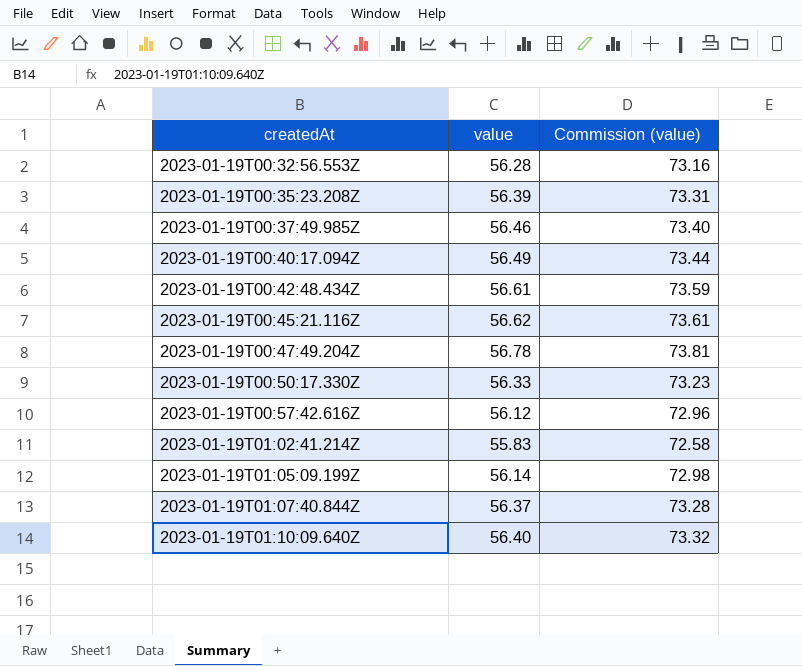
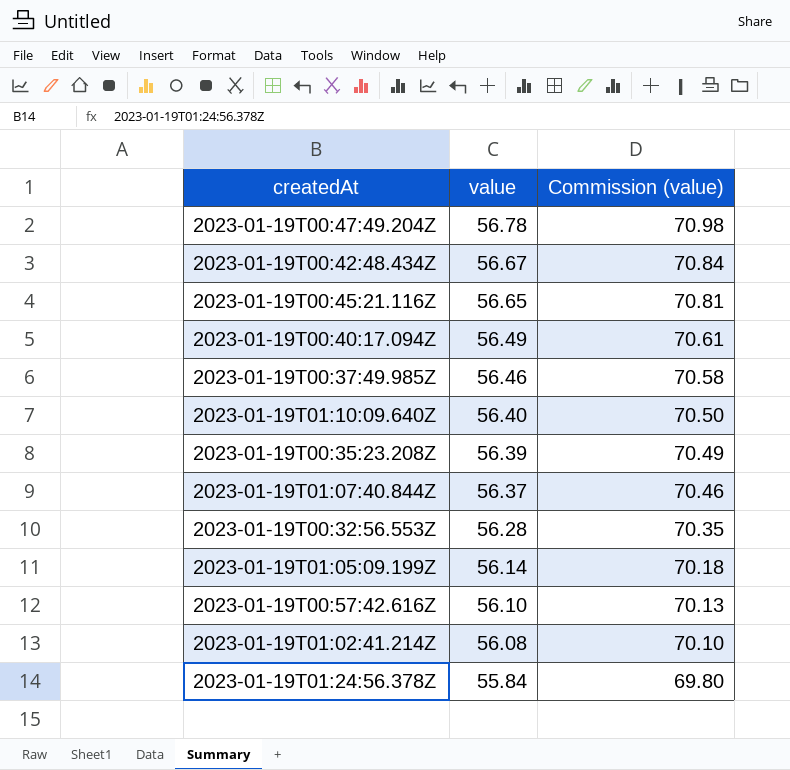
row order: createdAt ascending -> value descending
column Commission (value) | formula: [value] * 1.3 -> [value] * 1.25
row 2023-01-19T00:50:17.330Z: 56.33 | 73.23 -> none
2023-01-19T00:42:48.434Z | value: 56.61 -> 56.67
2023-01-19T00:45:21.116Z | value: 56.62 -> 56.65
2023-01-19T00:57:42.616Z | value: 56.12 -> 56.10
2023-01-19T01:02:41.214Z | value: 55.83 -> 56.08
row 2023-01-19T01:24:56.378Z: none -> 55.84 | 69.80

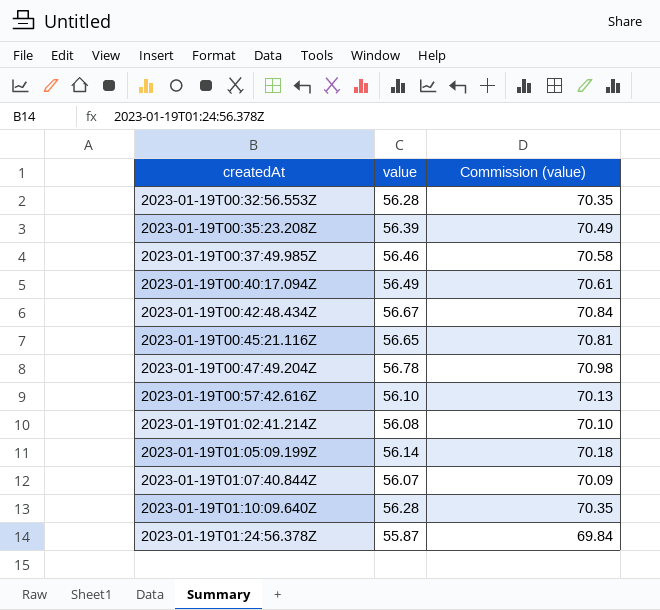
row order: value descending -> createdAt ascending
2023-01-19T01:07:40.844Z | value: 56.37 -> 56.07
2023-01-19T01:07:40.844Z | Commission (value): 70.46 -> 70.09
2023-01-19T01:10:09.640Z | value: 56.40 -> 56.28
2023-01-19T01:10:09.640Z | Commission (value): 70.50 -> 70.35
2023-01-19T01:24:56.378Z | value: 55.84 -> 55.87
2023-01-19T01:24:56.378Z | Commission (value): 69.80 -> 69.84

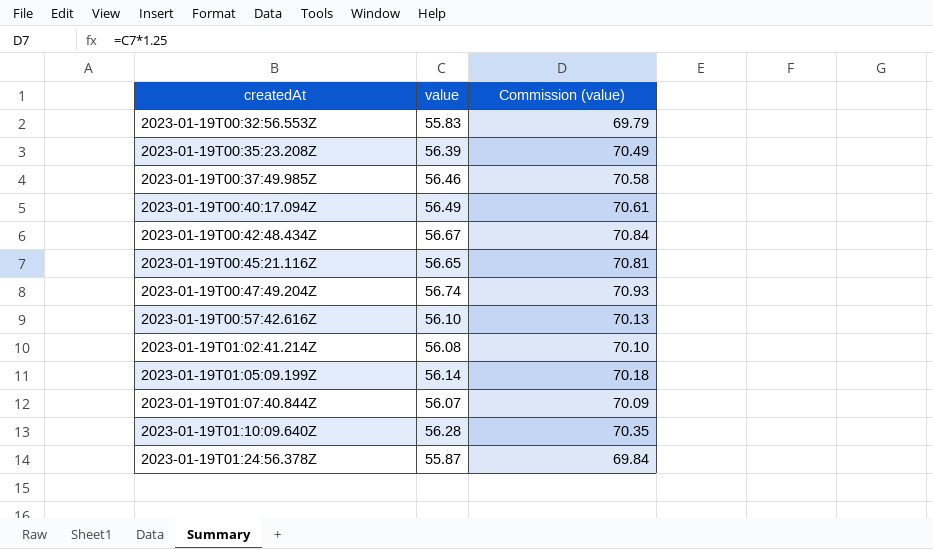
2023-01-19T00:32:56.553Z | value: 56.28 -> 55.83
2023-01-19T00:32:56.553Z | Commission (value): 70.35 -> 69.79
2023-01-19T00:47:49.204Z | value: 56.78 -> 56.74
2023-01-19T00:47:49.204Z | Commission (value): 70.98 -> 70.93

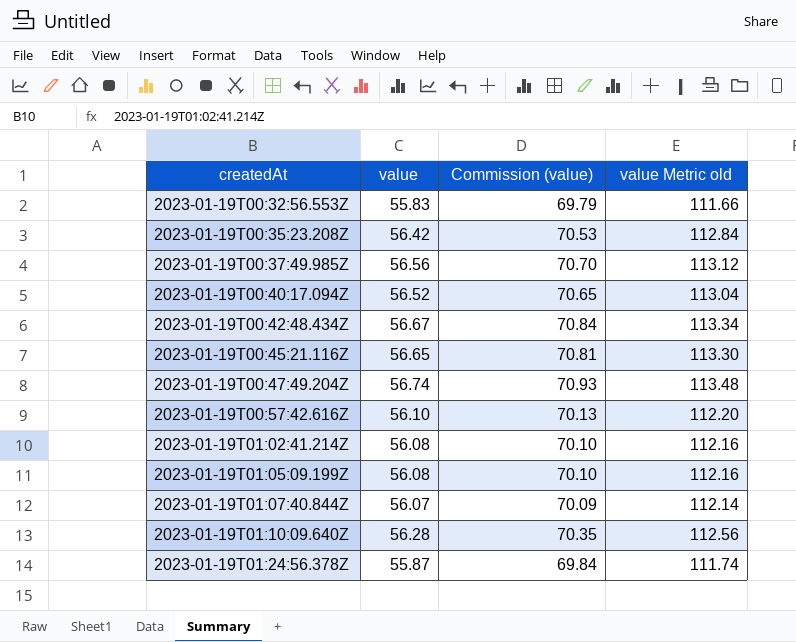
column value Metric old | formula: none -> [value] * 2
2023-01-19T00:35:23.208Z | value: 56.39 -> 56.42
2023-01-19T00:35:23.208Z | Commission (value): 70.49 -> 70.53
2023-01-19T00:37:49.985Z | value: 56.46 -> 56.56
2023-01-19T00:37:49.985Z | Commission (value): 70.58 -> 70.70
2023-01-19T00:40:17.094Z | value: 56.49 -> 56.52
2023-01-19T00:40:17.094Z | Commission (value): 70.61 -> 70.65
2023-01-19T01:05:09.199Z | value: 56.14 -> 56.08
2023-01-19T01:05:09.199Z | Commission (value): 70.18 -> 70.10

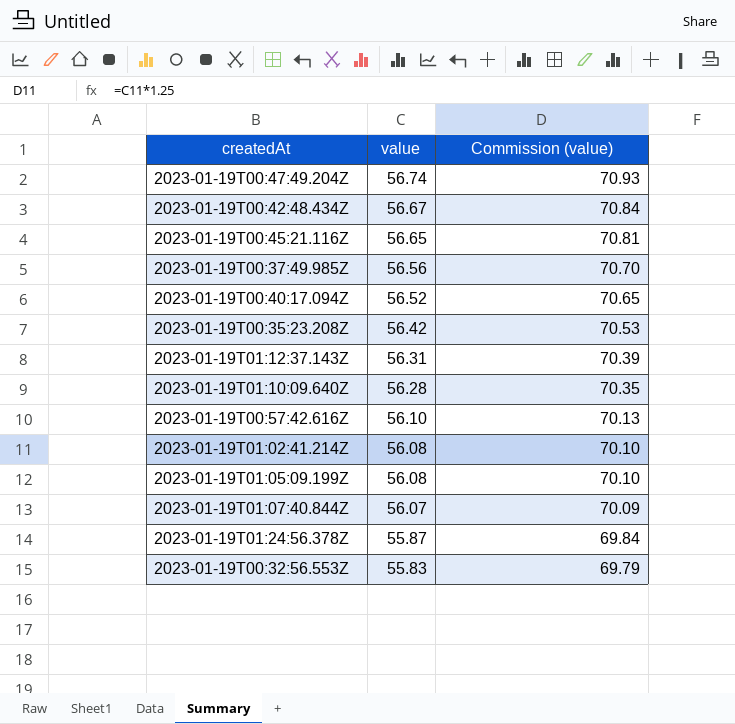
row order: createdAt ascending -> value descending
column value Metric old | formula: [value] * 2 -> none
row 2023-01-19T01:12:37.143Z: none -> 56.31 | 70.39

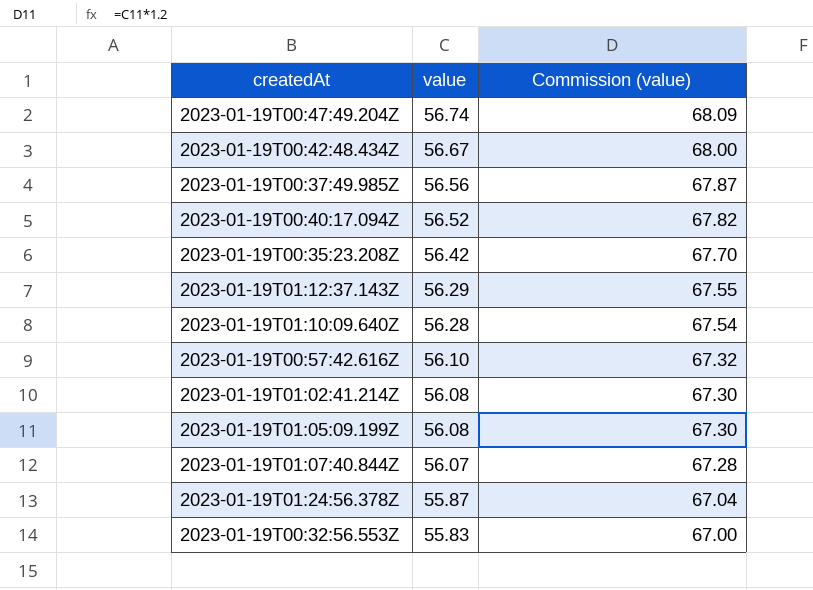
column Commission (value) | formula: [value] * 1.25 -> [value] * 1.2
row 2023-01-19T00:45:21.116Z: 56.65 | 70.81 -> none
2023-01-19T01:12:37.143Z | value: 56.31 -> 56.29

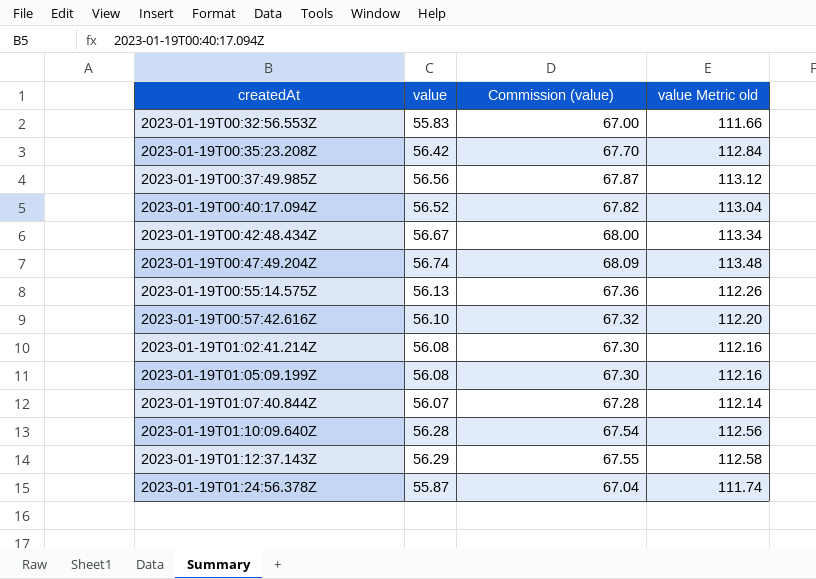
row order: value descending -> createdAt ascending
column value Metric old | formula: none -> [value] * 2
row 2023-01-19T00:55:14.575Z: none -> 56.13 | 67.36 | 112.26

